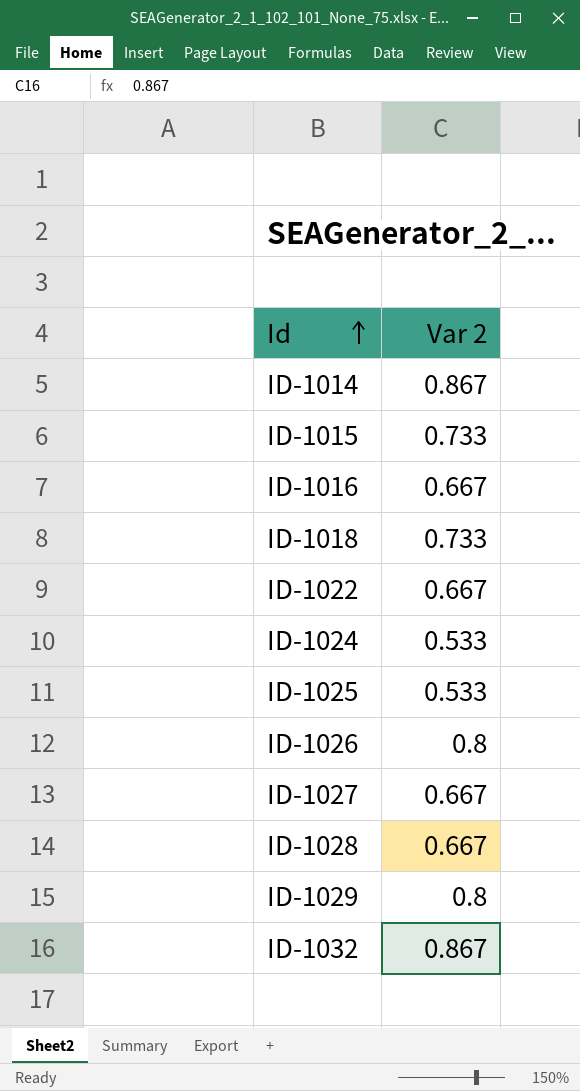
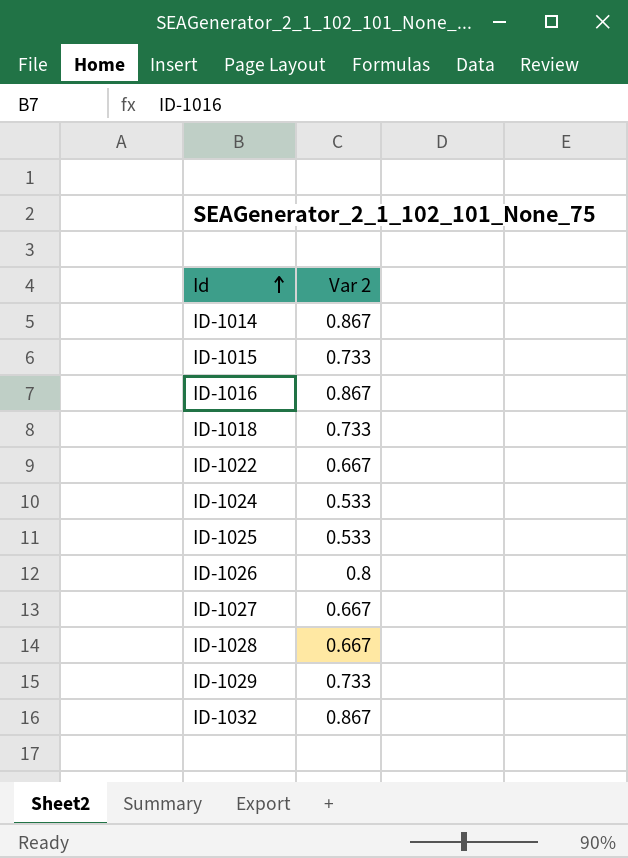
ID-1016 | Var 2: 0.667 -> 0.867
ID-1029 | Var 2: 0.8 -> 0.733

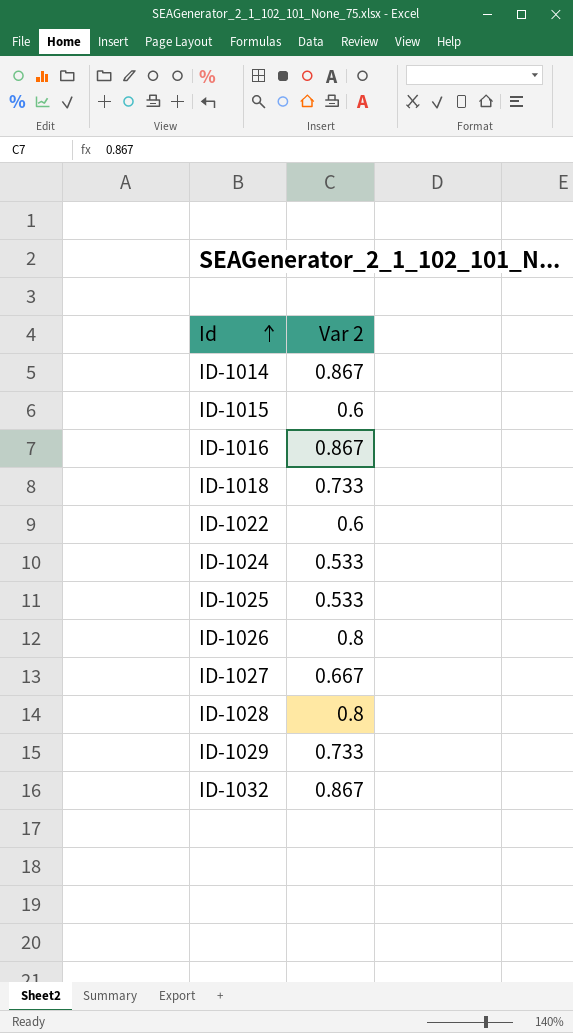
ID-1015 | Var 2: 0.733 -> 0.6
ID-1022 | Var 2: 0.667 -> 0.6
ID-1028 | Var 2: 0.667 -> 0.8

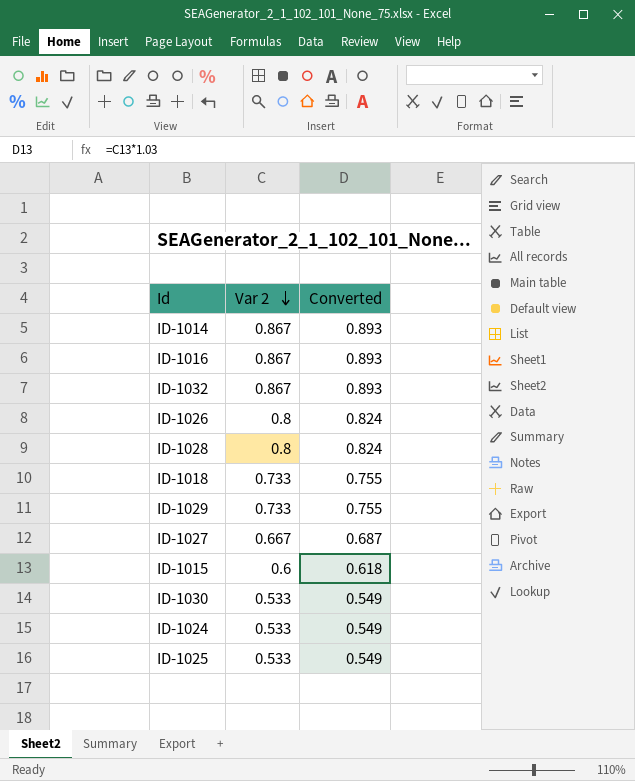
row order: Id ascending -> Var 2 descending
column Converted | formula: none -> [Var 2] * 1.03
row ID-1022: 0.6 -> none
row ID-1030: none -> 0.533 | 0.549

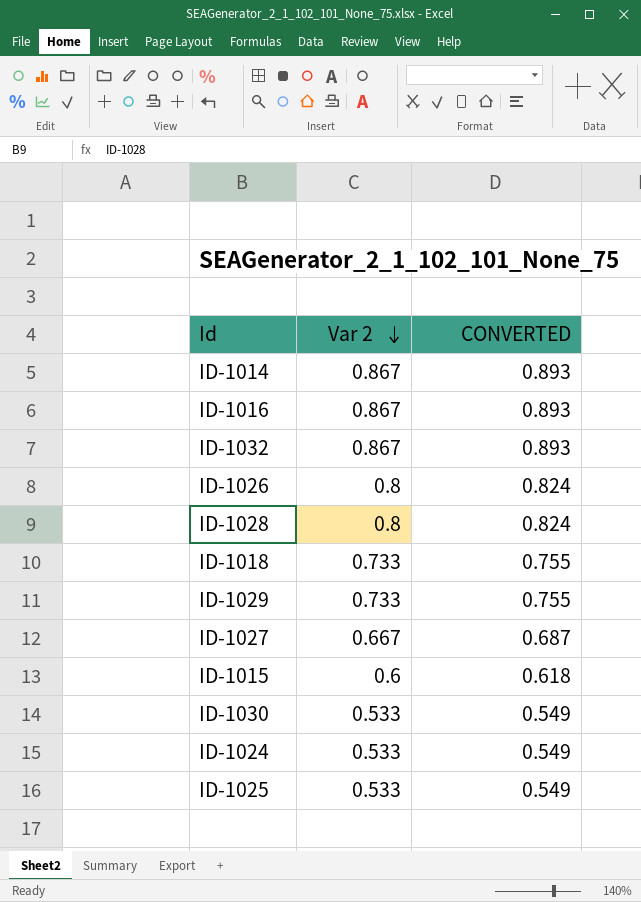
column name: Converted -> CONVERTED

